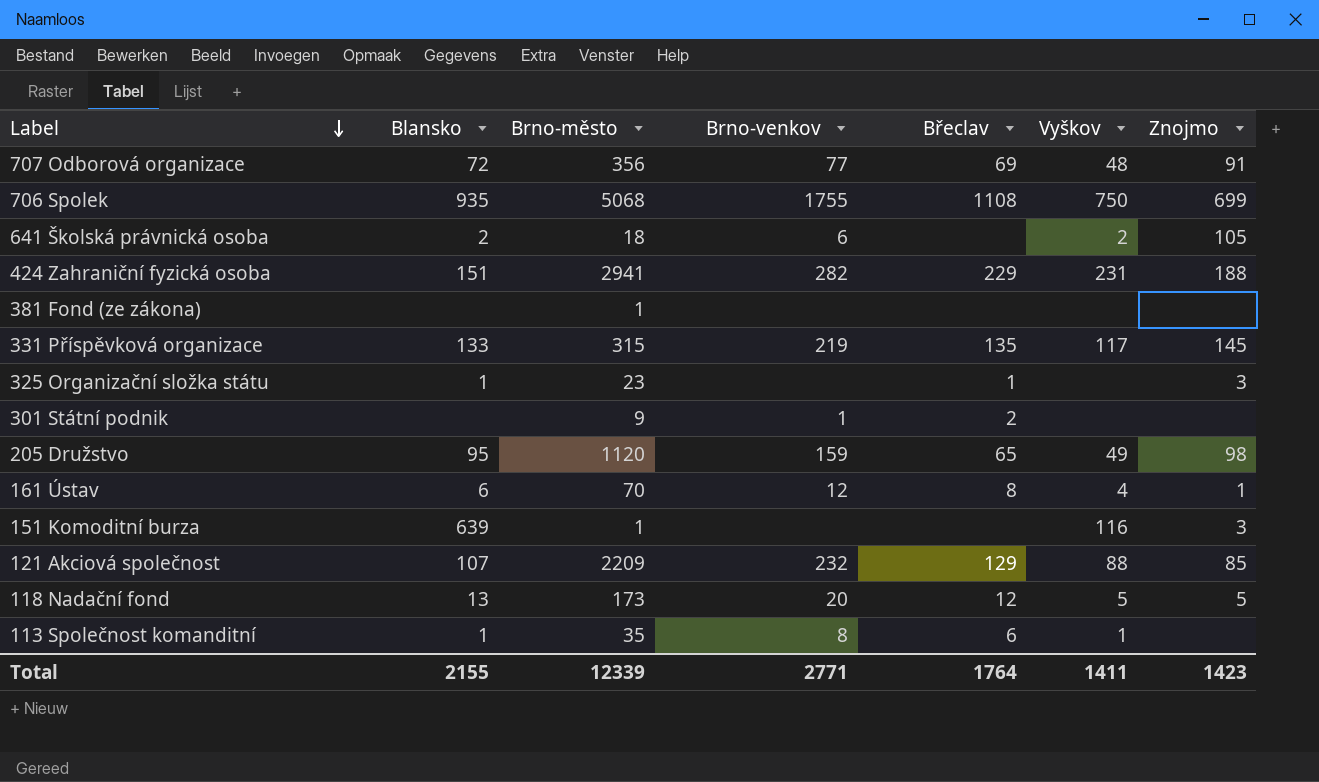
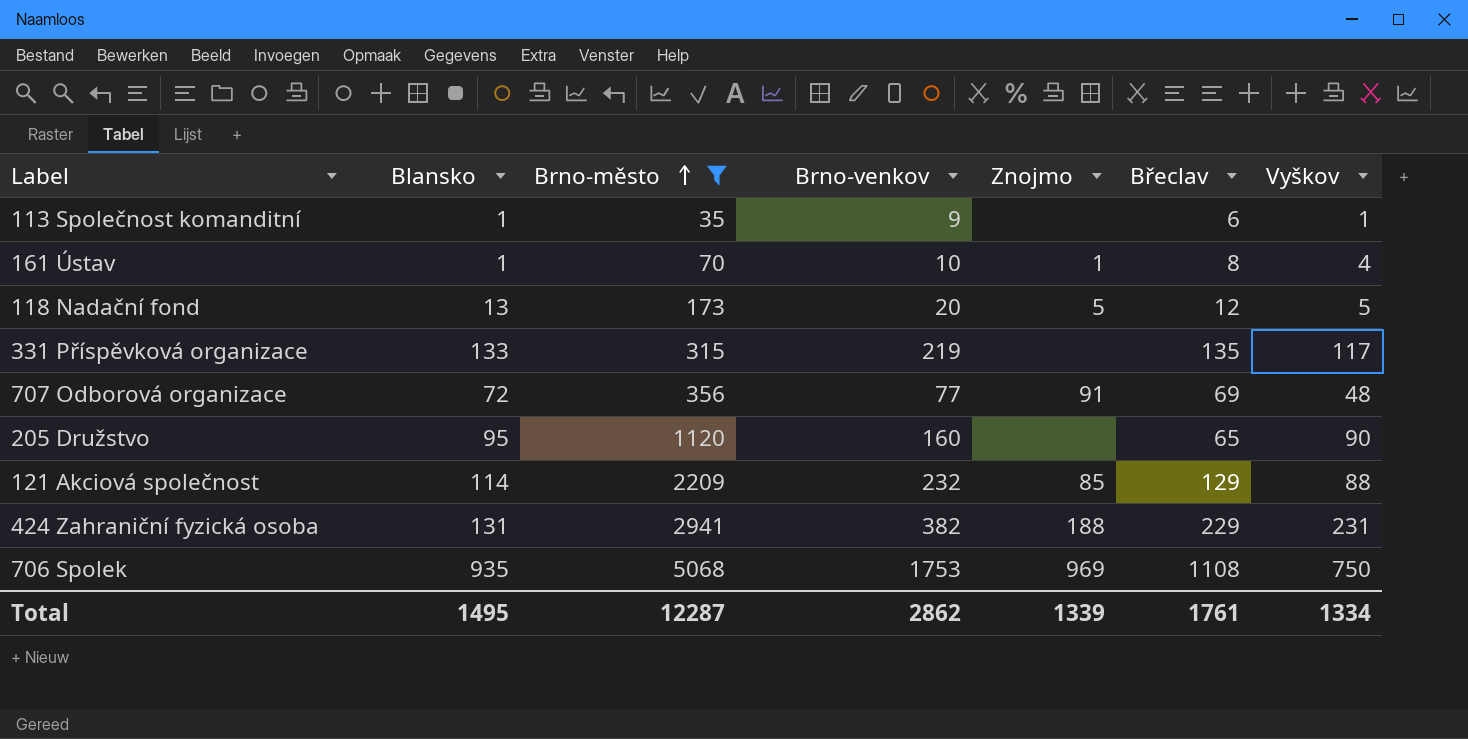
filter: none -> Brno-město >= 35
row order: Label descending -> Brno-město ascending
column Znojmo | position: 7 -> 5
113 Společnost komanditní | Brno-venkov: 8 -> 9
161 Ústav | Blansko: 6 -> 1
161 Ústav | Brno-venkov: 12 -> 10
331 Příspěvková organizace | Znojmo: 145 -> none
205 Družstvo | Brno-venkov: 159 -> 160
205 Družstvo | Znojmo: 98 -> none
205 Družstvo | Vyškov: 49 -> 90
121 Akciová společnost | Blansko: 107 -> 114
424 Zahraniční fyzická osoba | Blansko: 151 -> 131
424 Zahraniční fyzická osoba | Brno-venkov: 282 -> 382
706 Spolek | Brno-venkov: 1755 -> 1753
706 Spolek | Znojmo: 699 -> 969
Total | Blansko: 2155 -> 1495
Total | Brno-město: 12339 -> 12287
Total | Brno-venkov: 2771 -> 2862
Total | Znojmo: 1423 -> 1339
Total | Břeclav: 1764 -> 1761
Total | Vyškov: 1411 -> 1334

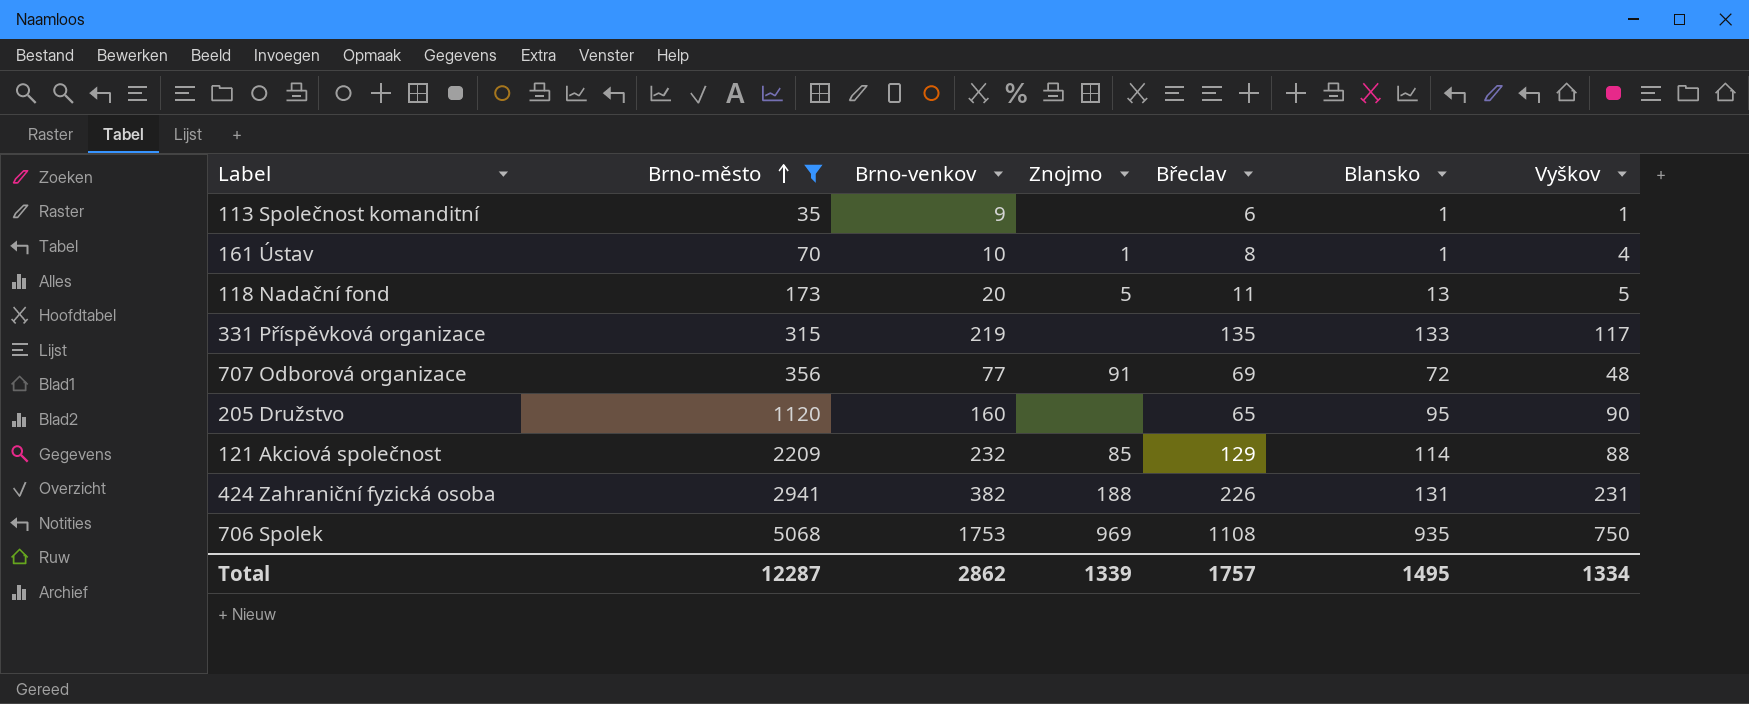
column Blansko | position: 2 -> 6
118 Nadační fond | Břeclav: 12 -> 11
424 Zahraniční fyzická osoba | Břeclav: 229 -> 226
Total | Břeclav: 1761 -> 1757

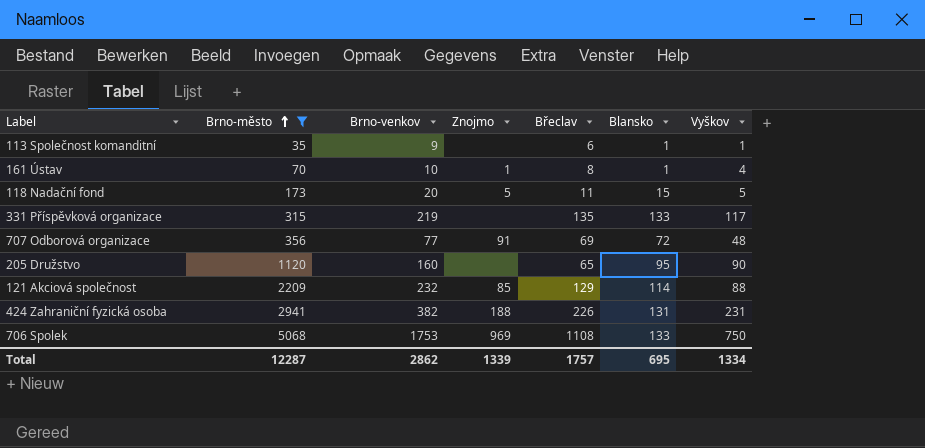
118 Nadační fond | Blansko: 13 -> 15
706 Spolek | Blansko: 935 -> 133
Total | Blansko: 1495 -> 695

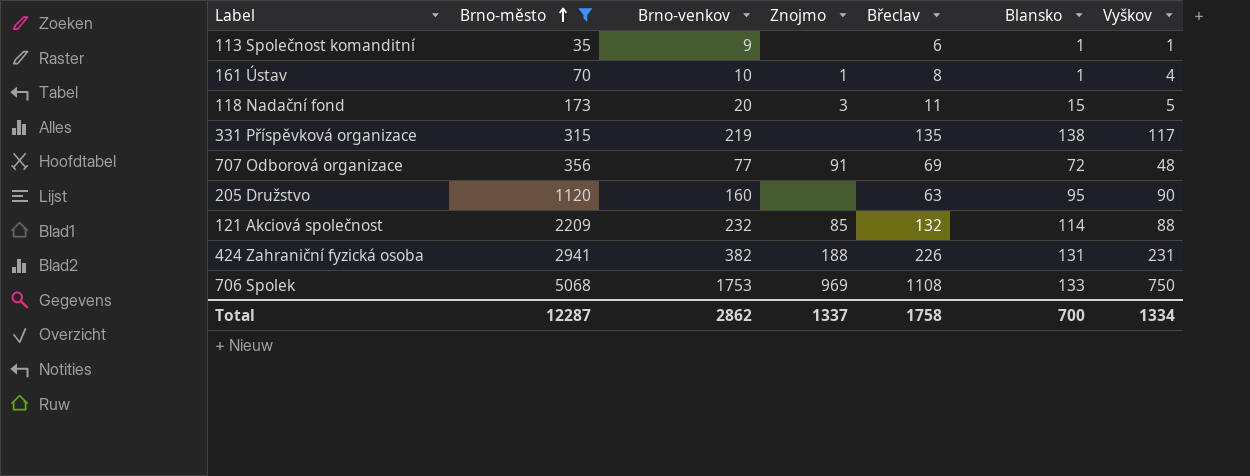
118 Nadační fond | Znojmo: 5 -> 3
331 Příspěvková organizace | Blansko: 133 -> 138
205 Družstvo | Břeclav: 65 -> 63
121 Akciová společnost | Břeclav: 129 -> 132
Total | Znojmo: 1339 -> 1337
Total | Břeclav: 1757 -> 1758
Total | Blansko: 695 -> 700

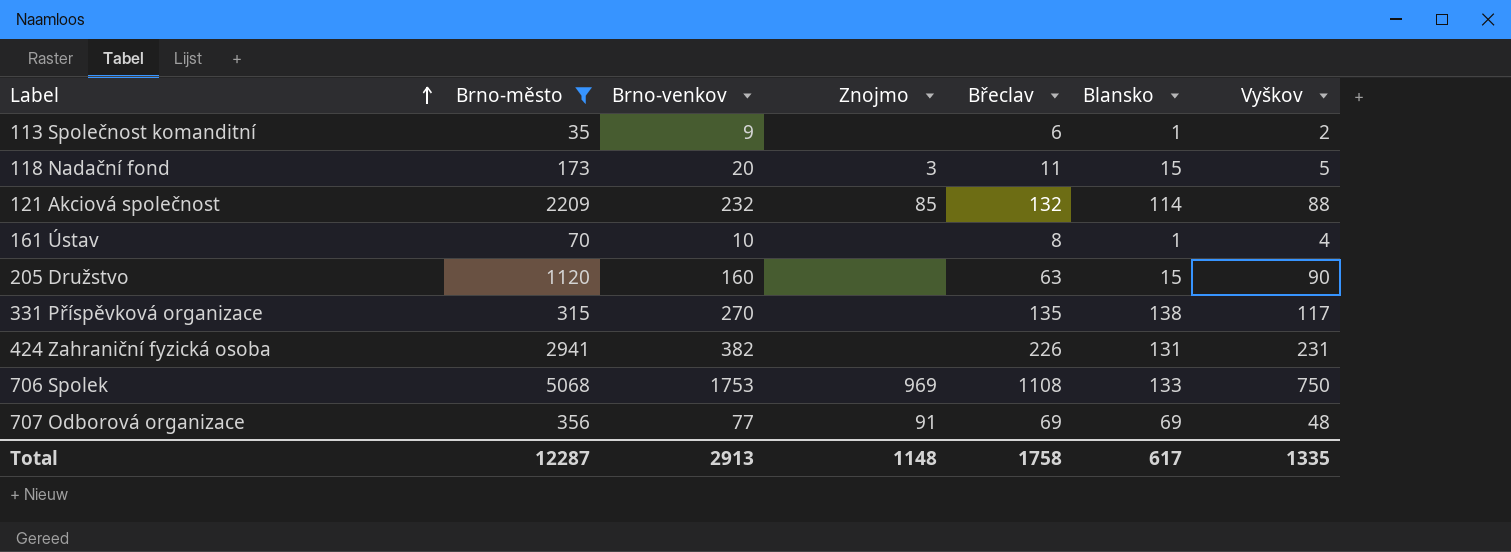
row order: Brno-město ascending -> Label ascending
113 Společnost komanditní | Vyškov: 1 -> 2
161 Ústav | Znojmo: 1 -> none
205 Družstvo | Blansko: 95 -> 15
331 Příspěvková organizace | Brno-venkov: 219 -> 270
424 Zahraniční fyzická osoba | Znojmo: 188 -> none
707 Odborová organizace | Blansko: 72 -> 69
Total | Brno-venkov: 2862 -> 2913
Total | Znojmo: 1337 -> 1148
Total | Blansko: 700 -> 617
Total | Vyškov: 1334 -> 1335

